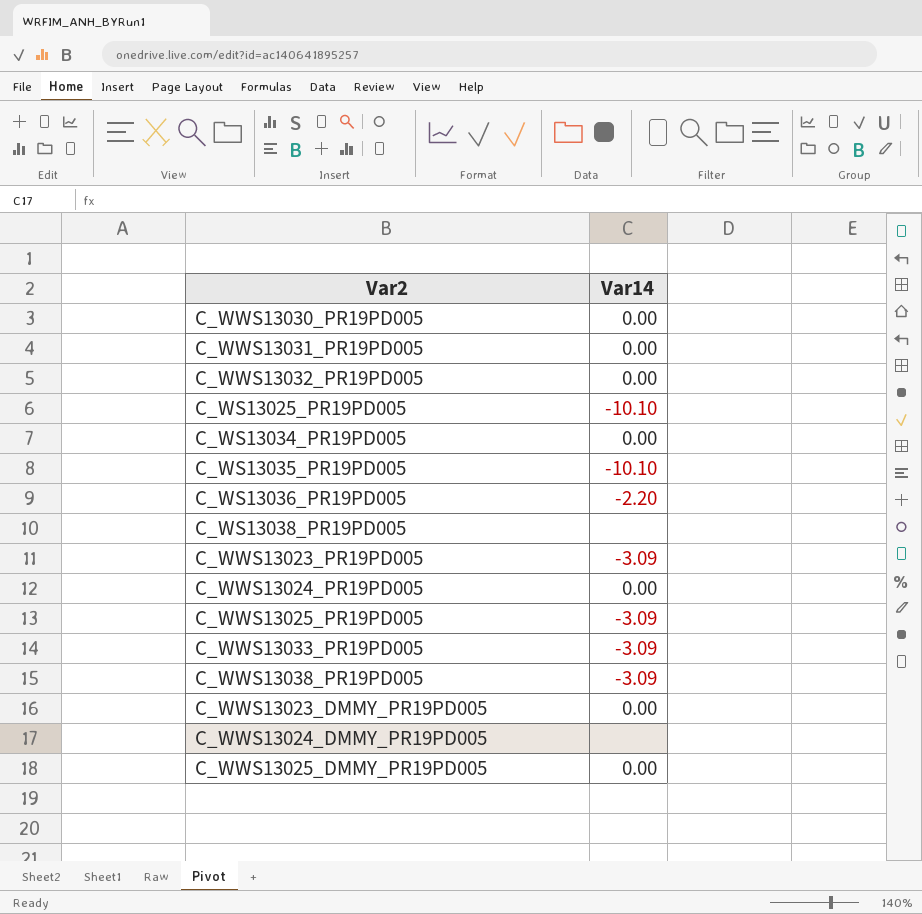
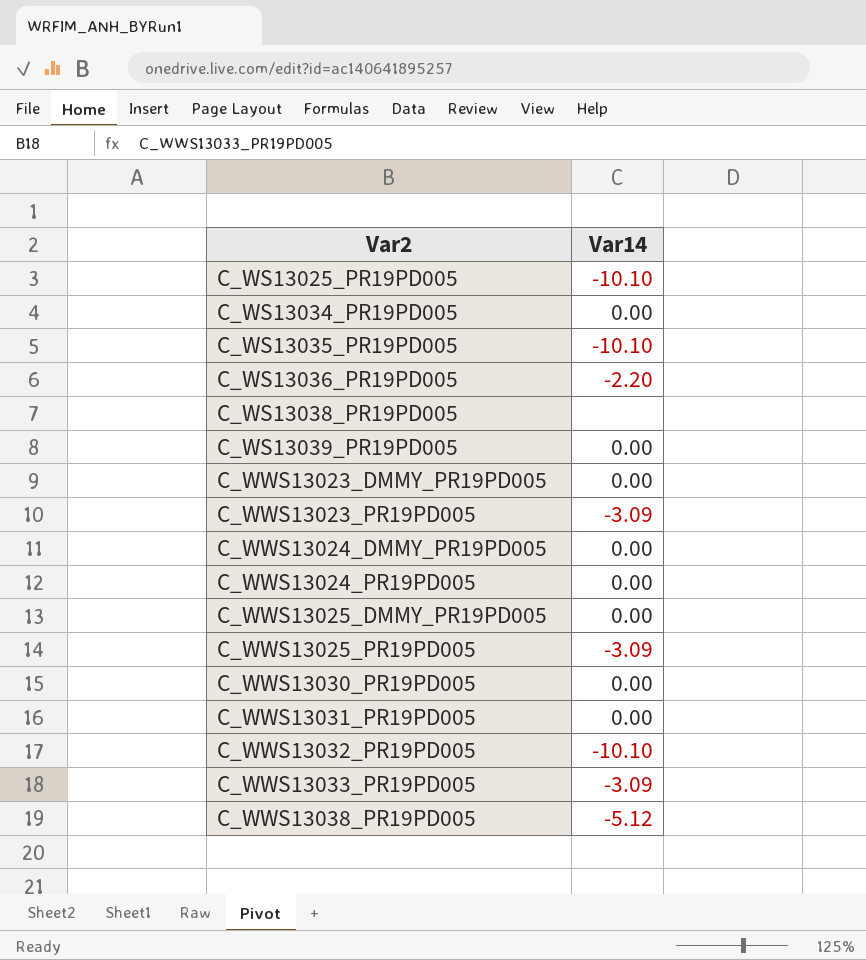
row order: none -> Var2 ascending
row C_WS13039_PR19PD005: none -> 0.00
C_WWS13024_DMMY_PR19PD005 | Var14: none -> 0.00
C_WWS13032_PR19PD005 | Var14: 0.00 -> -10.10
C_WWS13038_PR19PD005 | Var14: -3.09 -> -5.12

